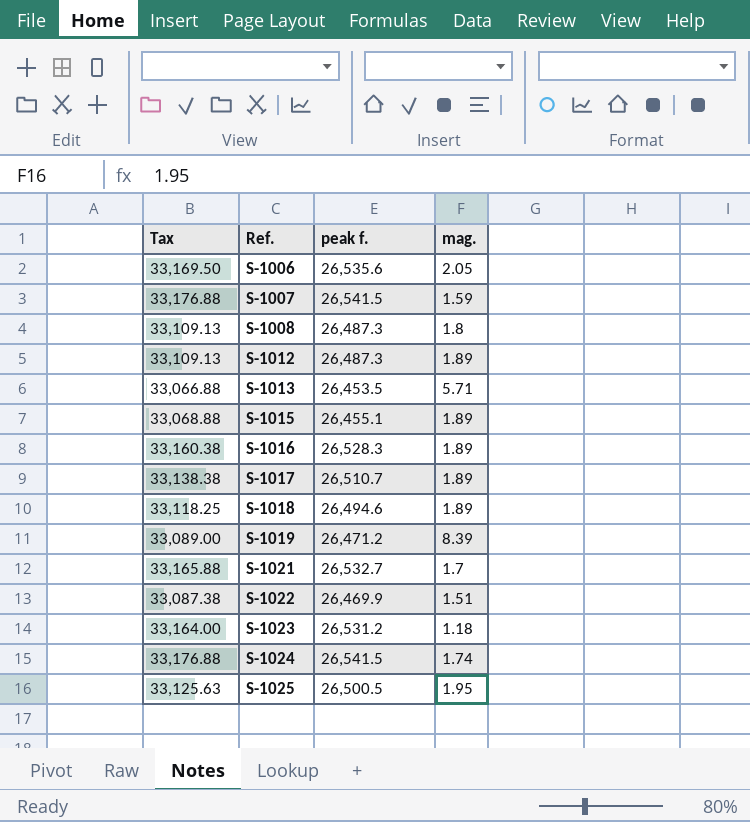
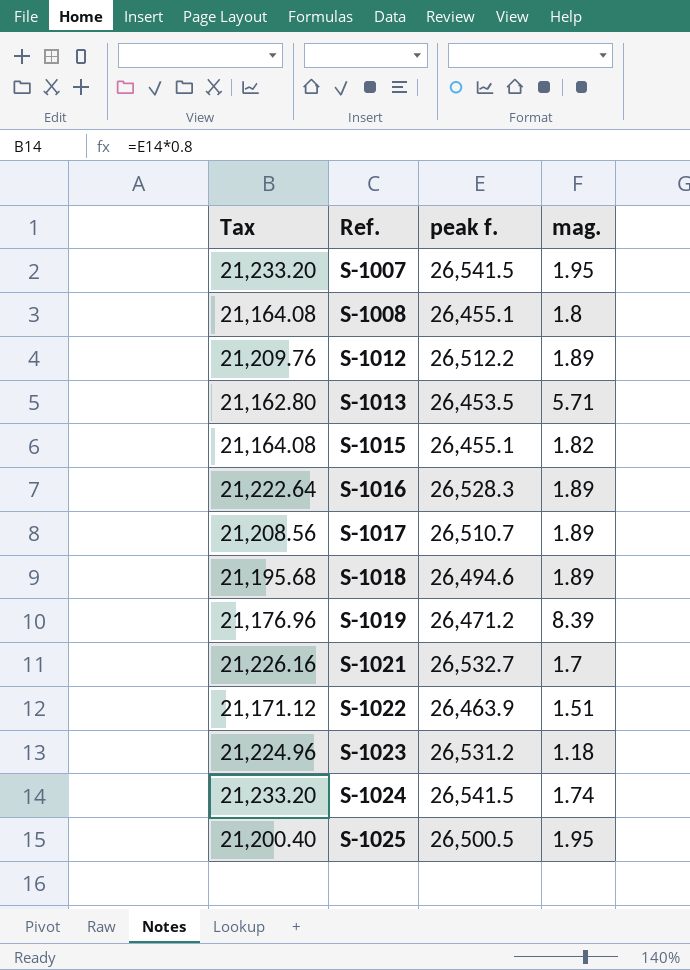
column Tax | formula: [peak f.] * 1.25 -> [peak f.] * 0.8
row S-1006: 33,169.50 | 26,535.6 | 2.05 -> none
S-1007 | mag.: 1.59 -> 1.95
S-1008 | peak f.: 26,487.3 -> 26,455.1
S-1012 | peak f.: 26,487.3 -> 26,512.2
S-1015 | mag.: 1.89 -> 1.82
S-1022 | peak f.: 26,469.9 -> 26,463.9

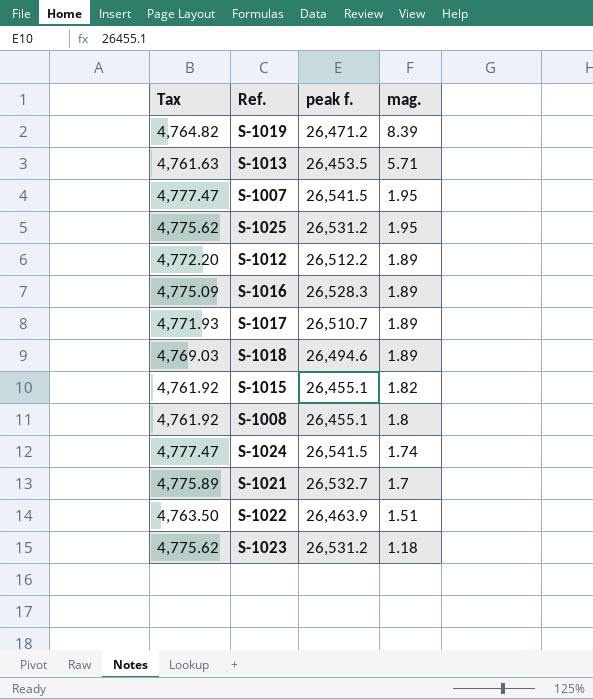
row order: Ref. ascending -> mag. descending
column Tax | formula: [peak f.] * 0.8 -> [peak f.] * 0.18
S-1025 | peak f.: 26,500.5 -> 26,531.2

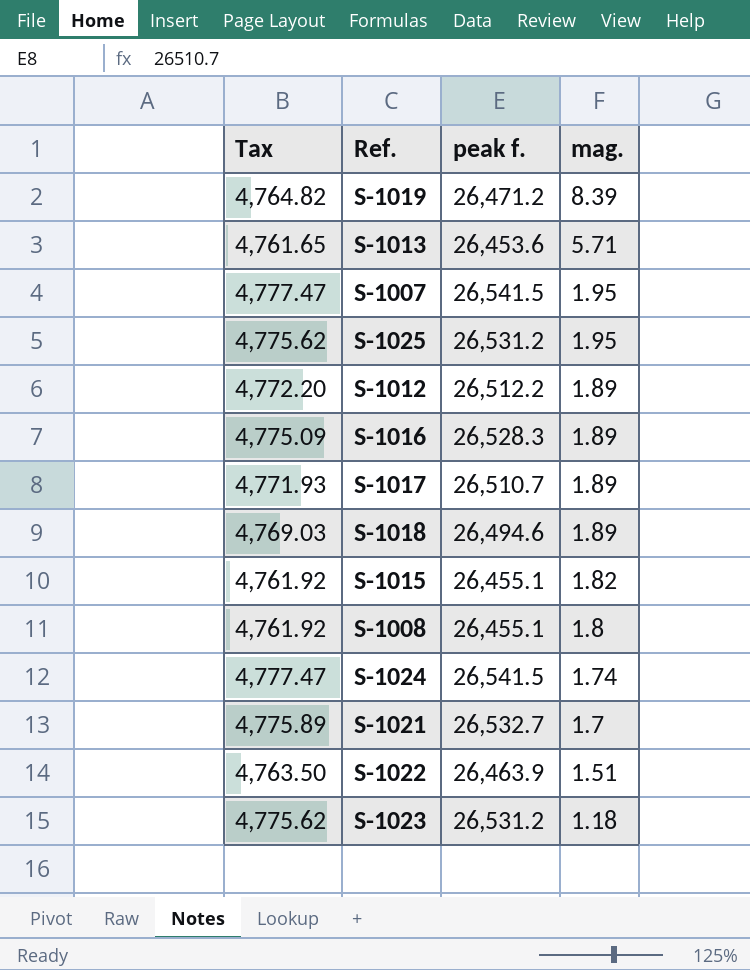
S-1013 | Tax: 4,761.63 -> 4,761.65
S-1013 | peak f.: 26,453.5 -> 26,453.6

